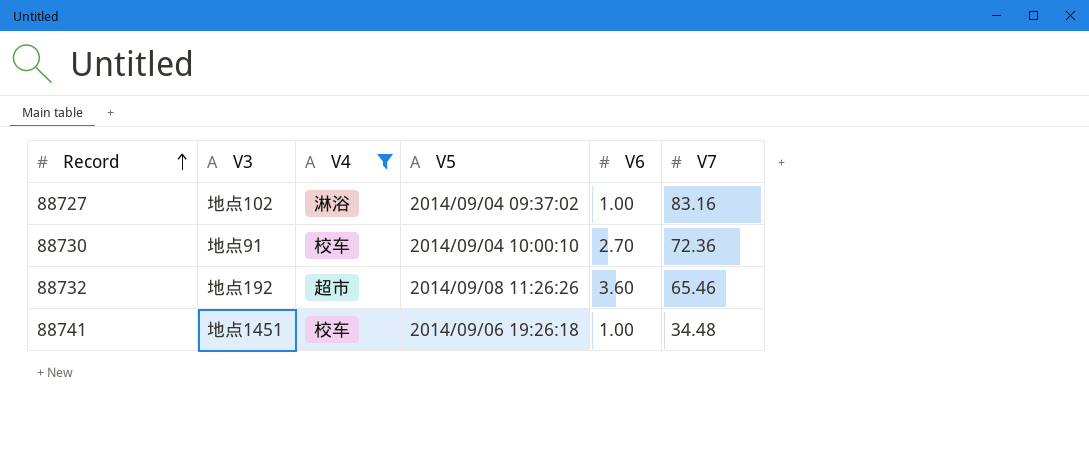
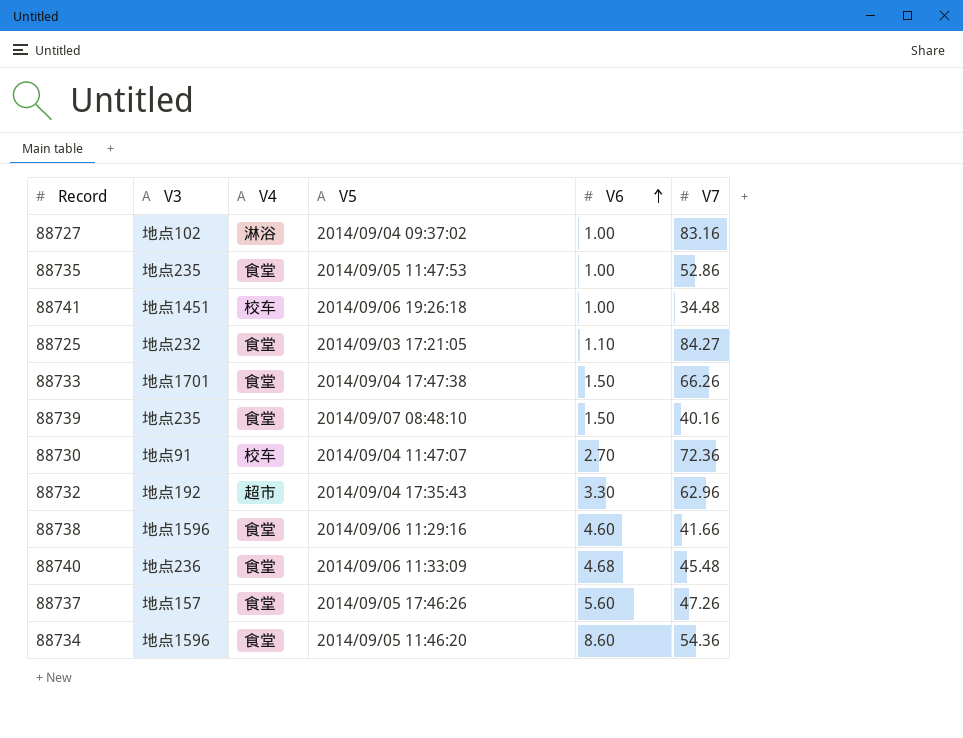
filter: V4 != 食堂 -> none
row order: Record ascending -> V6 ascending
88730 | V5: 2014/09/04 10:00:10 -> 2014/09/04 11:47:07
88732 | V5: 2014/09/08 11:26:26 -> 2014/09/04 17:35:43
88732 | V6: 3.60 -> 3.30
88732 | V7: 65.46 -> 62.96

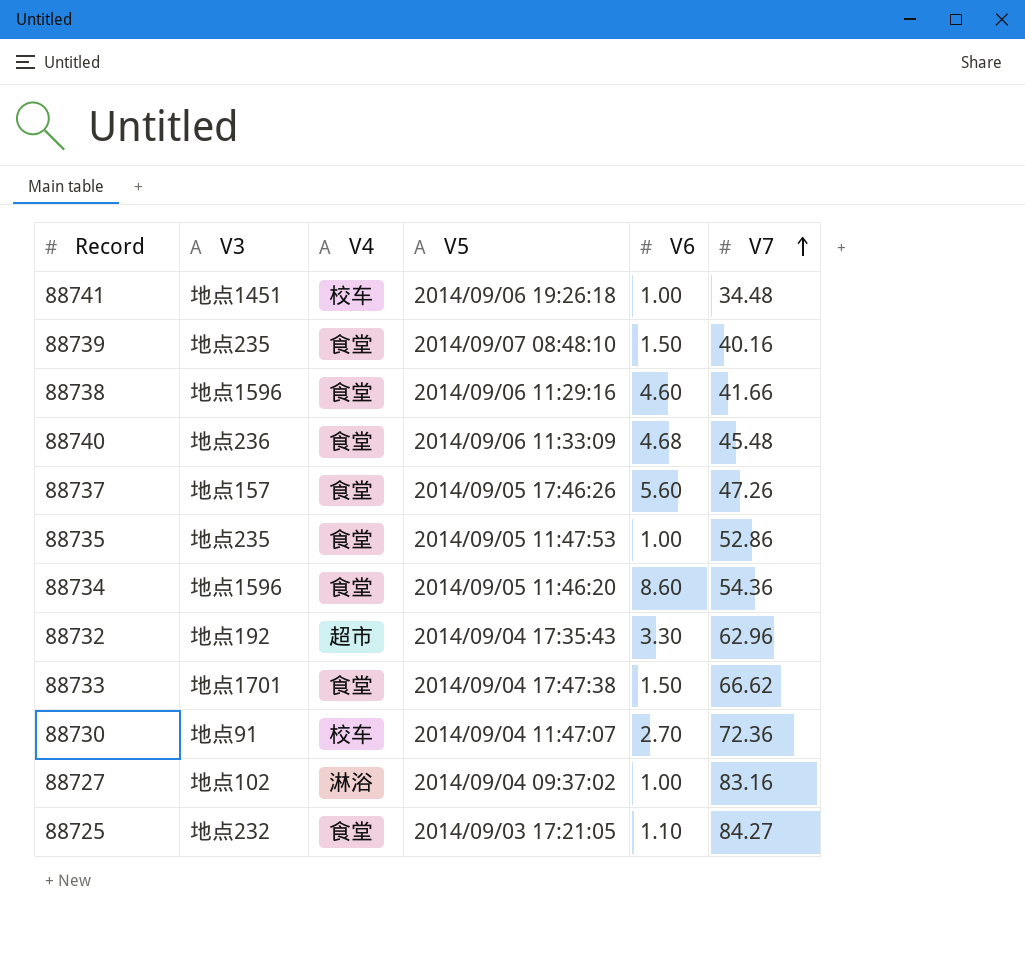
row order: V6 ascending -> V7 ascending
88733 | V7: 66.26 -> 66.62

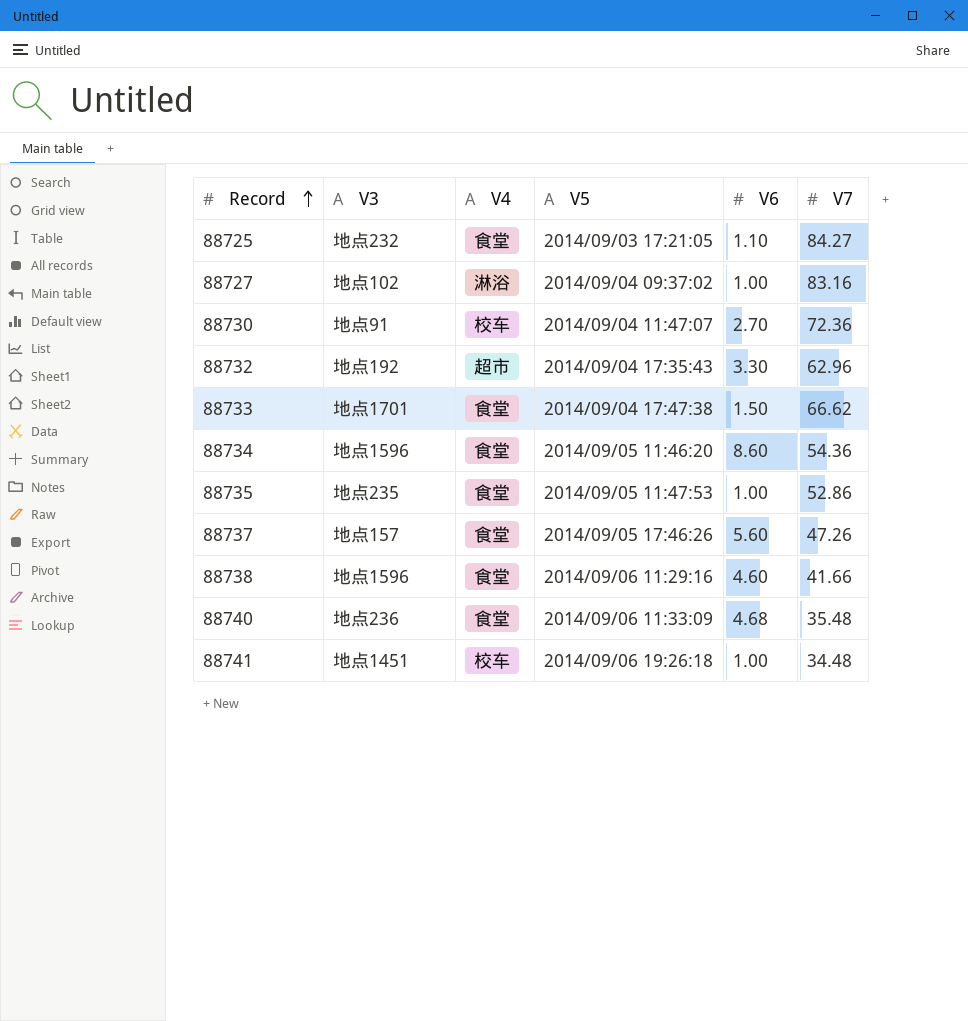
row order: V7 ascending -> Record ascending
row 88739: 地点235 | 食堂 | 2014/09/07 08:48:10 | 1.50 | 40.16 -> none
88740 | V7: 45.48 -> 35.48

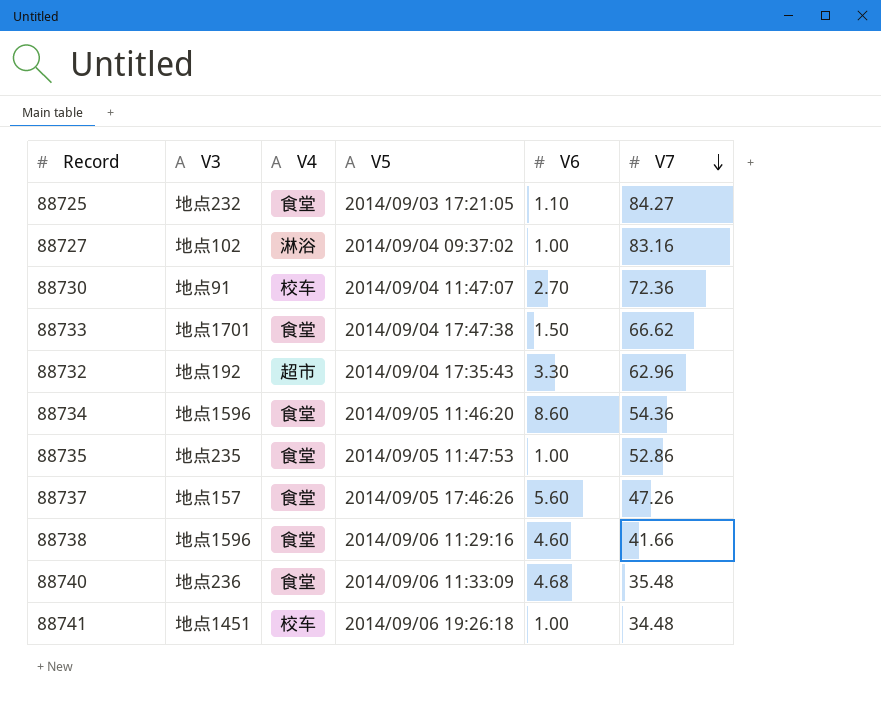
row order: Record ascending -> V7 descending

